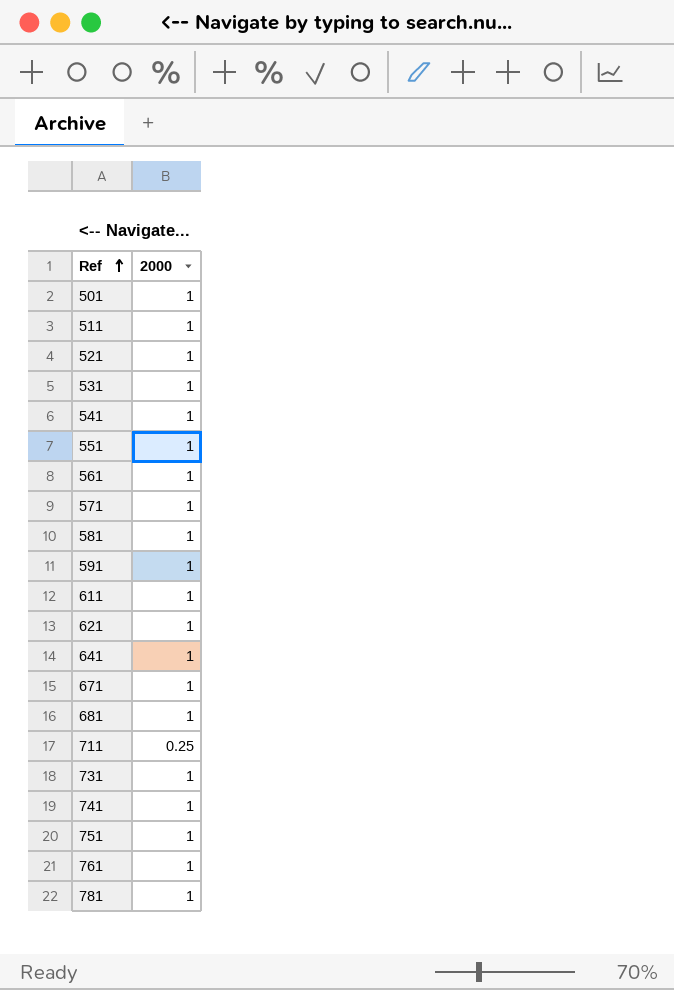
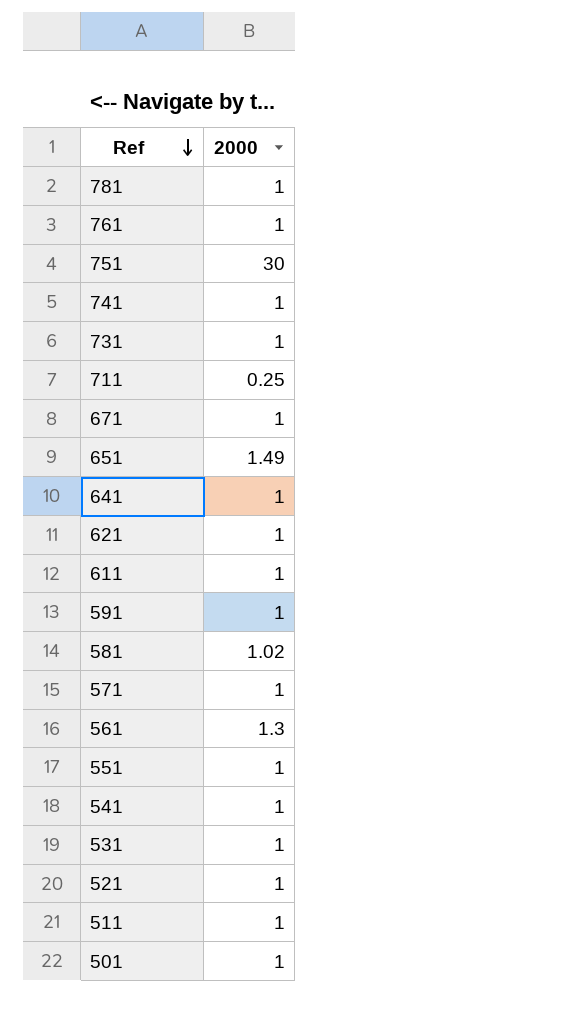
row order: Ref ascending -> Ref descending
row 681: 1 -> none
751 | 2000: 1 -> 30
row 651: none -> 1.49
581 | 2000: 1 -> 1.02
561 | 2000: 1 -> 1.3

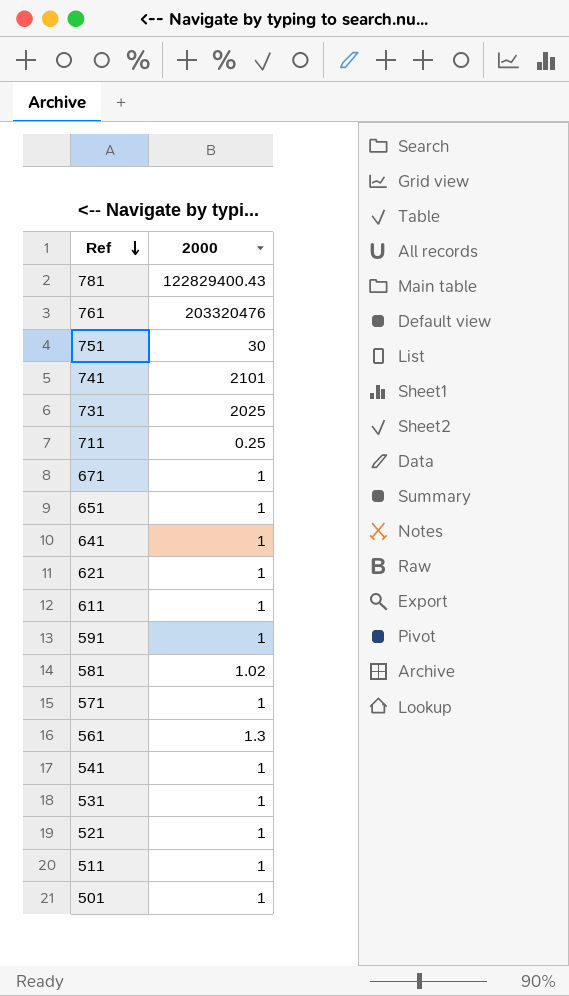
row 551: 1 -> none
781 | 2000: 1 -> 122829400.43
761 | 2000: 1 -> 203320476
741 | 2000: 1 -> 2101
731 | 2000: 1 -> 2025
651 | 2000: 1.49 -> 1

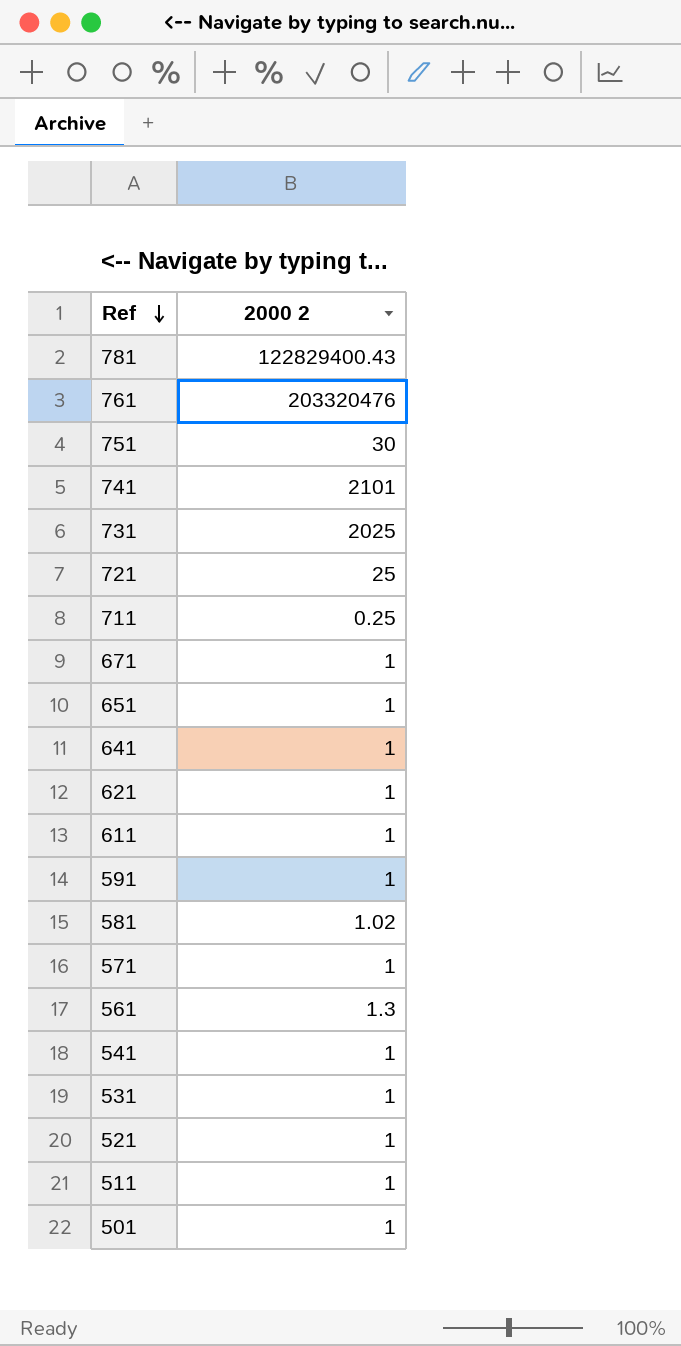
column name: 2000 -> 2000 2
row 721: none -> 25

